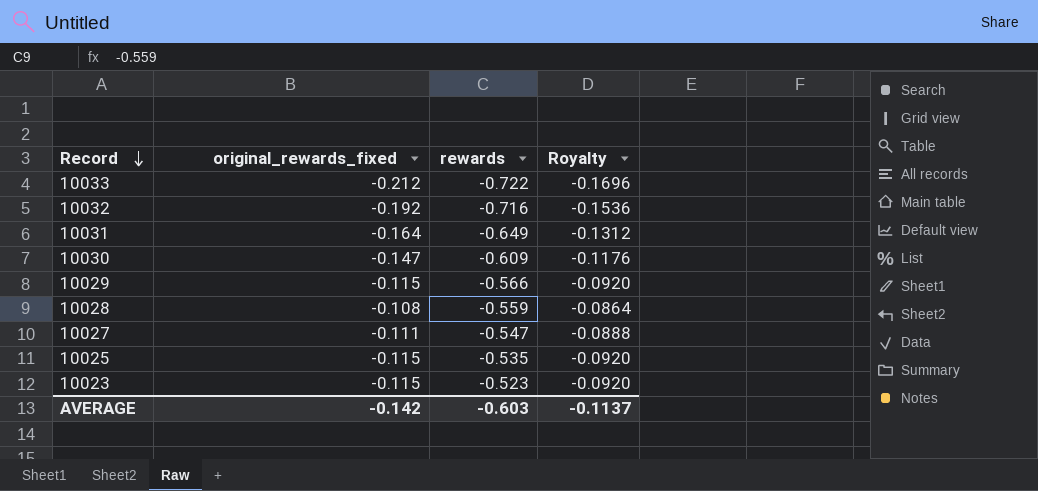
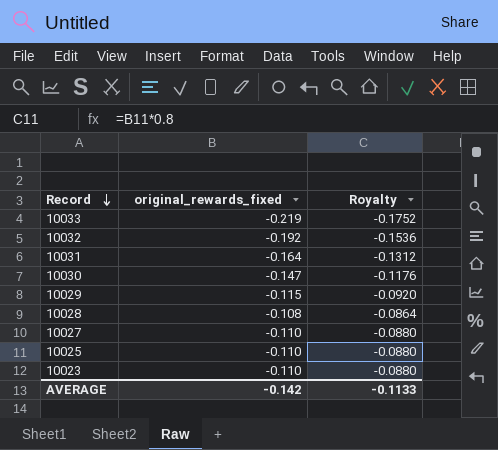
column rewards | position: 3 -> none
10033 | original_rewards_fixed: -0.212 -> -0.219
10033 | Royalty: -0.1696 -> -0.1752
10027 | original_rewards_fixed: -0.111 -> -0.110
10027 | Royalty: -0.0888 -> -0.0880
10025 | original_rewards_fixed: -0.115 -> -0.110
10025 | Royalty: -0.0920 -> -0.0880
10023 | original_rewards_fixed: -0.115 -> -0.110
10023 | Royalty: -0.0920 -> -0.0880
AVERAGE | Royalty: -0.1137 -> -0.1133

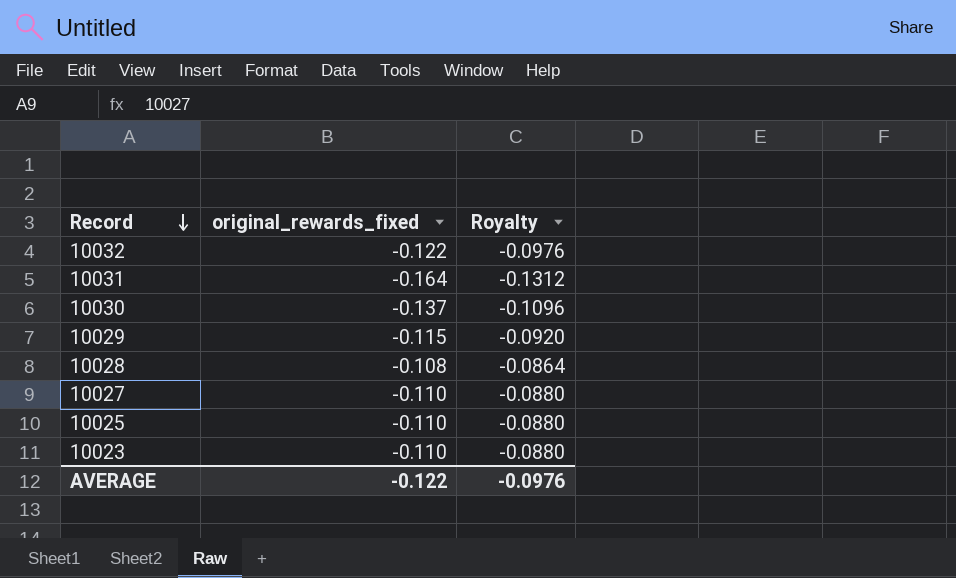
row 10033: -0.219 | -0.1752 -> none
10032 | original_rewards_fixed: -0.192 -> -0.122
10032 | Royalty: -0.1536 -> -0.0976
10030 | original_rewards_fixed: -0.147 -> -0.137
10030 | Royalty: -0.1176 -> -0.1096
AVERAGE | original_rewards_fixed: -0.142 -> -0.122
AVERAGE | Royalty: -0.1133 -> -0.0976

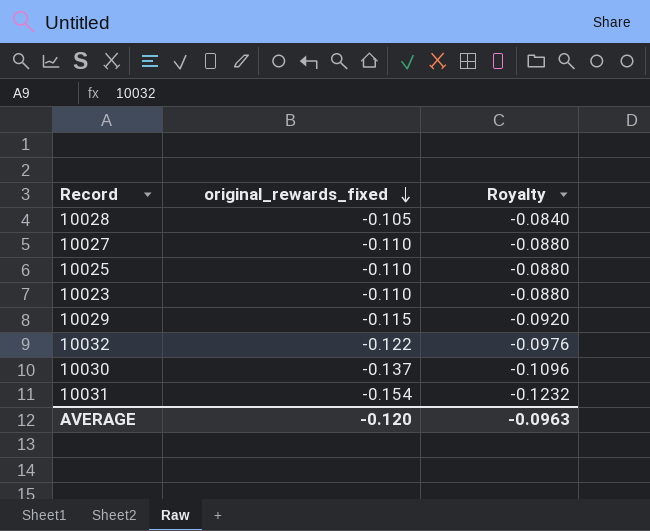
row order: Record descending -> original_rewards_fixed descending
10028 | original_rewards_fixed: -0.108 -> -0.105
10028 | Royalty: -0.0864 -> -0.0840
10031 | original_rewards_fixed: -0.164 -> -0.154
10031 | Royalty: -0.1312 -> -0.1232
AVERAGE | original_rewards_fixed: -0.122 -> -0.120
AVERAGE | Royalty: -0.0976 -> -0.0963

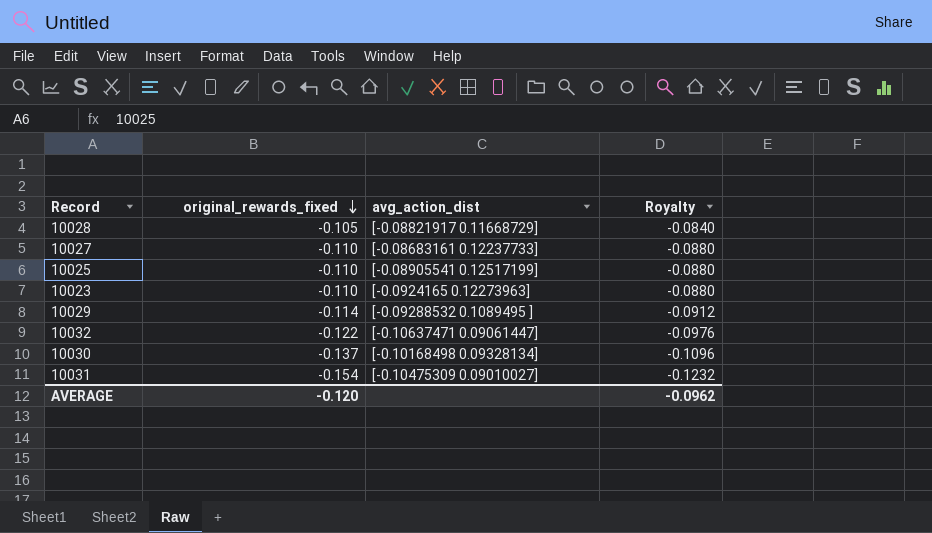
column avg_action_dist | position: none -> 3
10029 | original_rewards_fixed: -0.115 -> -0.114
10029 | Royalty: -0.0920 -> -0.0912
AVERAGE | Royalty: -0.0963 -> -0.0962

